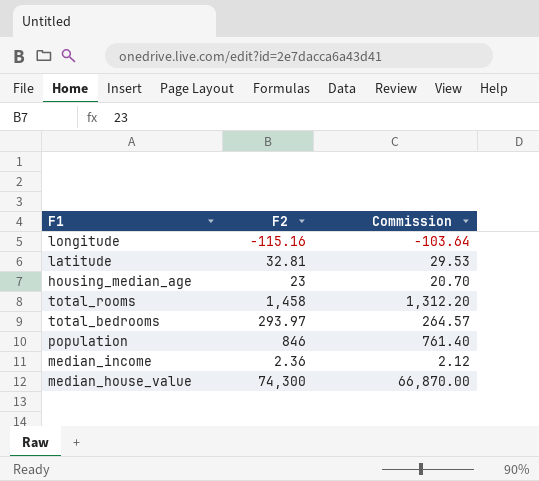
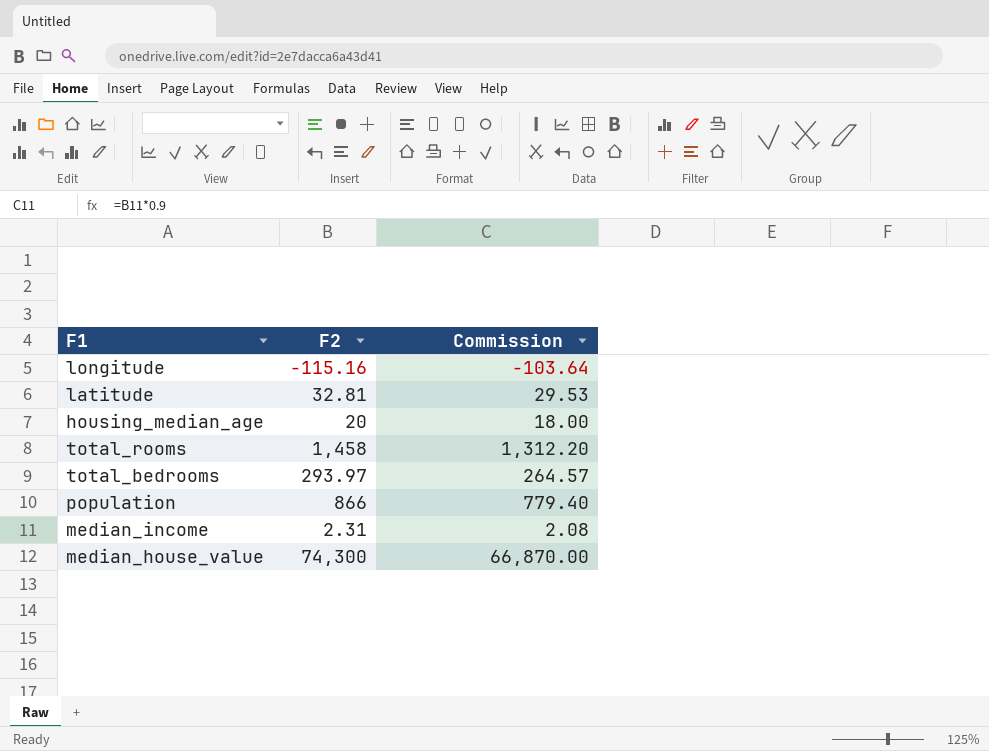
housing_median_age | F2: 23 -> 20
housing_median_age | Commission: 20.70 -> 18.00
population | F2: 846 -> 866
population | Commission: 761.40 -> 779.40
median_income | F2: 2.36 -> 2.31
median_income | Commission: 2.12 -> 2.08

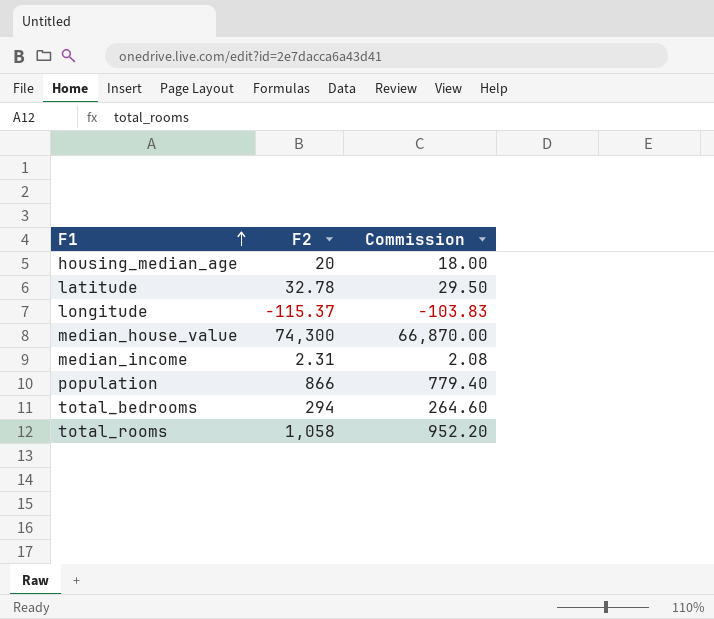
row order: none -> F1 ascending
latitude | F2: 32.81 -> 32.78
latitude | Commission: 29.53 -> 29.50
longitude | F2: -115.16 -> -115.37
longitude | Commission: -103.64 -> -103.83
total_bedrooms | F2: 293.97 -> 294
total_bedrooms | Commission: 264.57 -> 264.60
total_rooms | F2: 1,458 -> 1,058
total_rooms | Commission: 1,312.20 -> 952.20

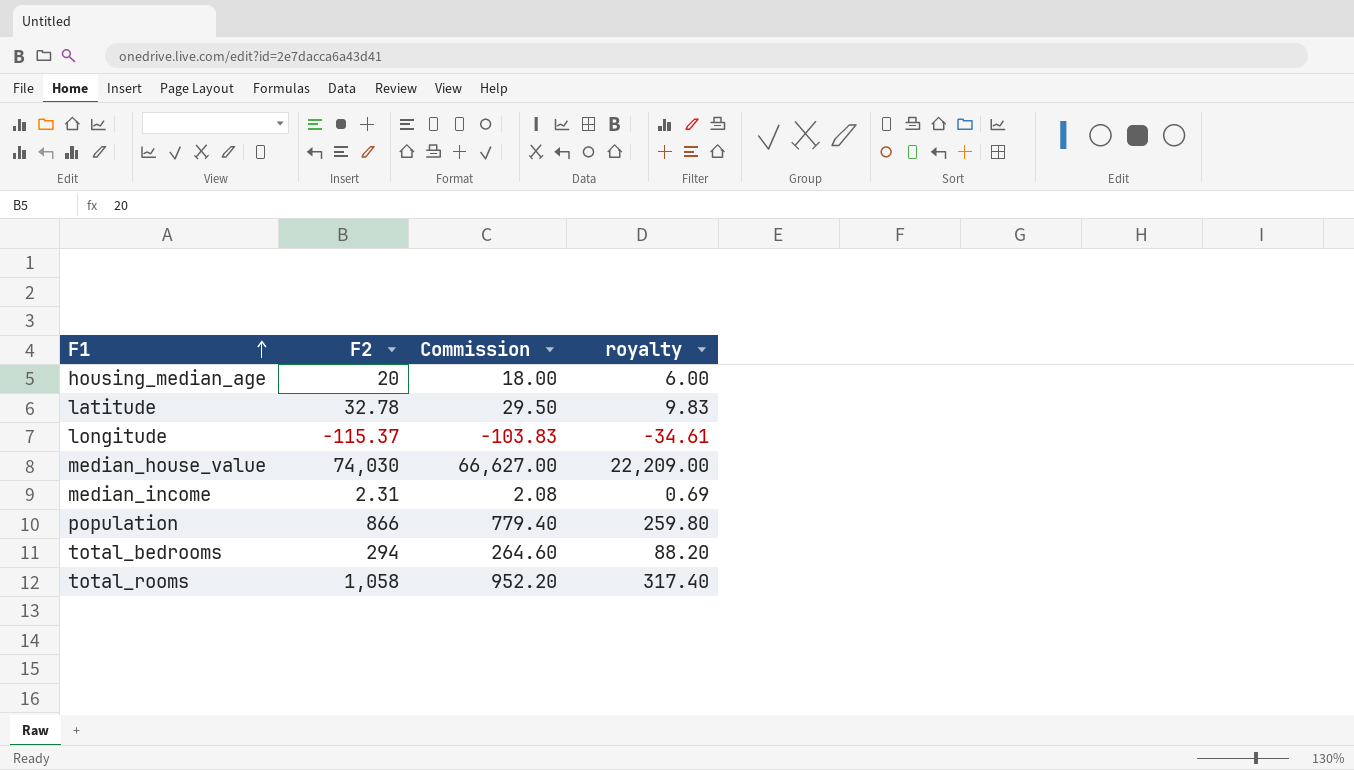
column royalty | formula: none -> [F2] * 0.3
median_house_value | F2: 74,300 -> 74,030
median_house_value | Commission: 66,870.00 -> 66,627.00

